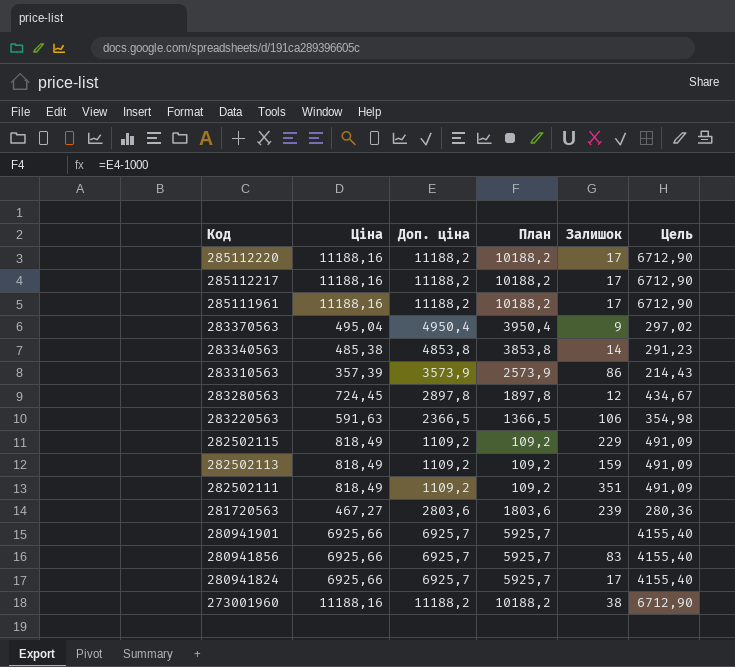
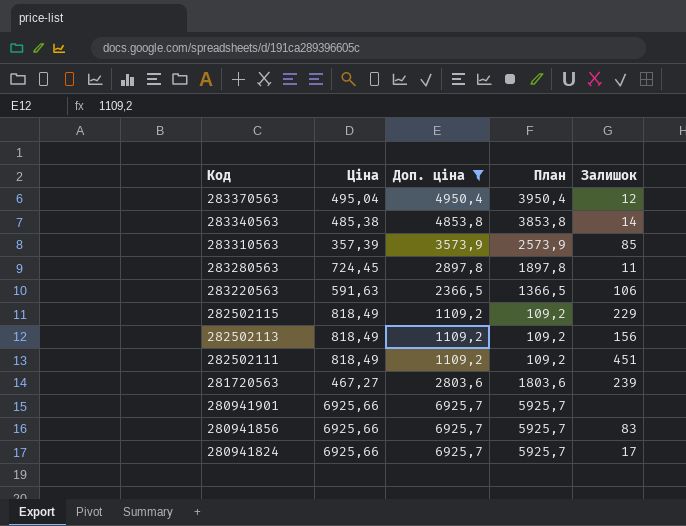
filter: none -> Доп. ціна != 11188,2
column Цель | formula: [Ціна] * 0,6 -> none
283370563 | Залишок: 9 -> 12
283310563 | Залишок: 86 -> 85
283280563 | Залишок: 12 -> 11
282502113 | Залишок: 159 -> 156
282502111 | Залишок: 351 -> 451

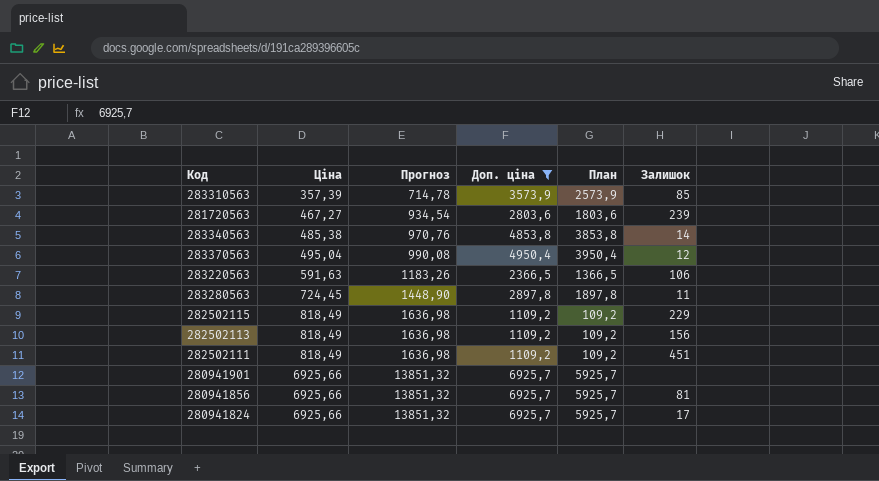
row order: Код descending -> Ціна ascending
column Прогноз | formula: none -> [Ціна] * 2
280941856 | Залишок: 83 -> 81

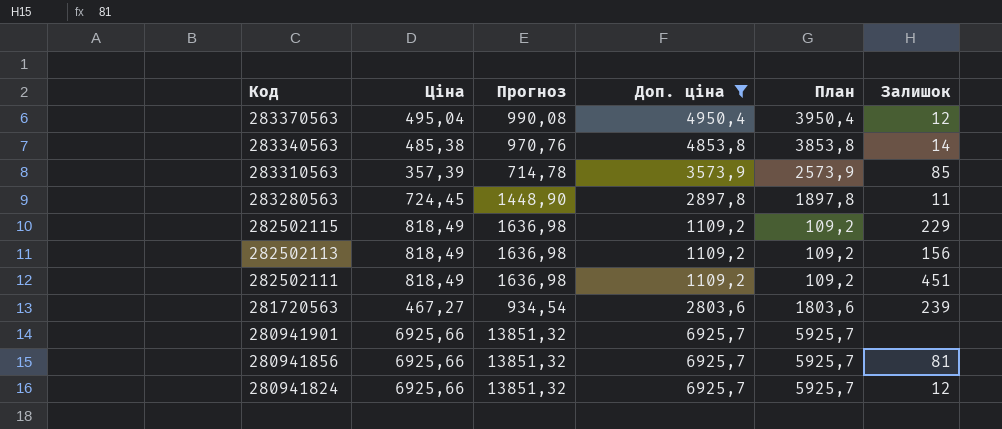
row order: Ціна ascending -> Код descending
row 283220563: 591,63 | 1183,26 | 2366,5 | 1366,5 | 106 -> none
280941824 | Залишок: 17 -> 12

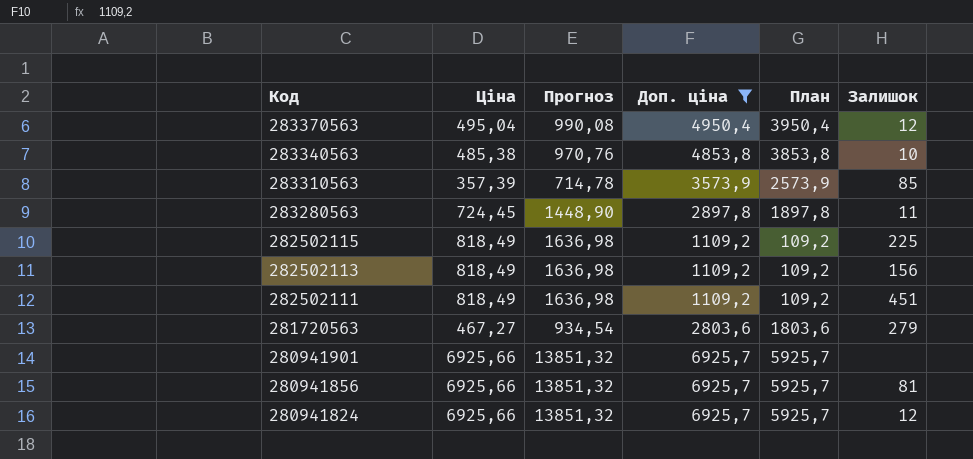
283340563 | Залишок: 14 -> 10
282502115 | Залишок: 229 -> 225
281720563 | Залишок: 239 -> 279

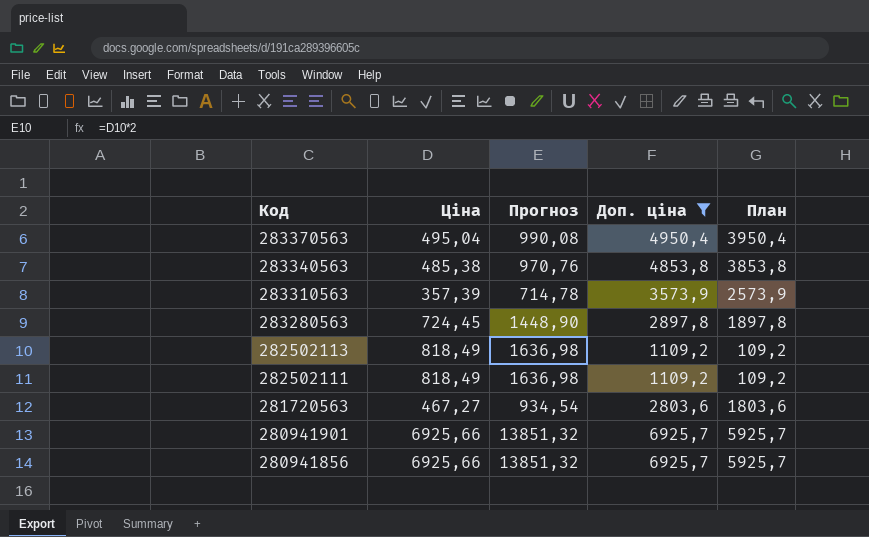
column Залишок | position: 6 -> none
row 282502115: 818,49 | 1636,98 | 1109,2 | 109,2 | 225 -> none
row 280941824: 6925,66 | 13851,32 | 6925,7 | 5925,7 | 12 -> none

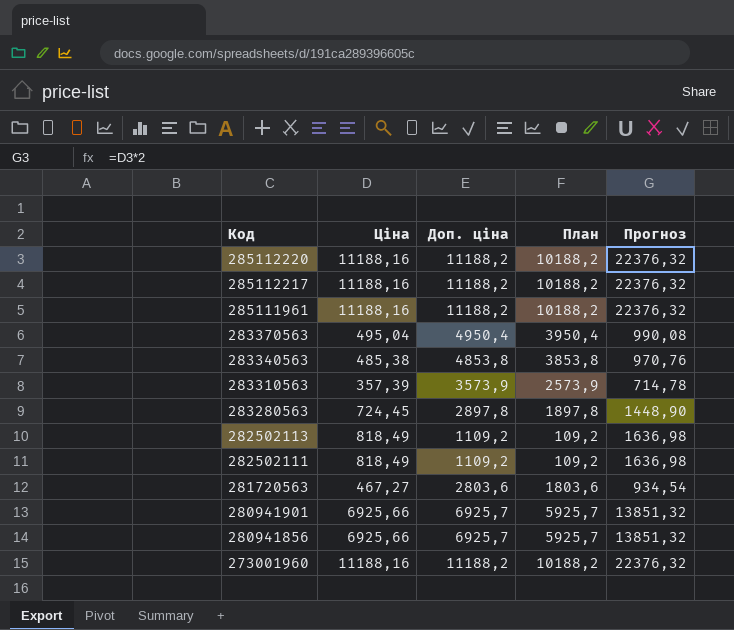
filter: Доп. ціна != 11188,2 -> none
column Прогноз | position: 3 -> 5

